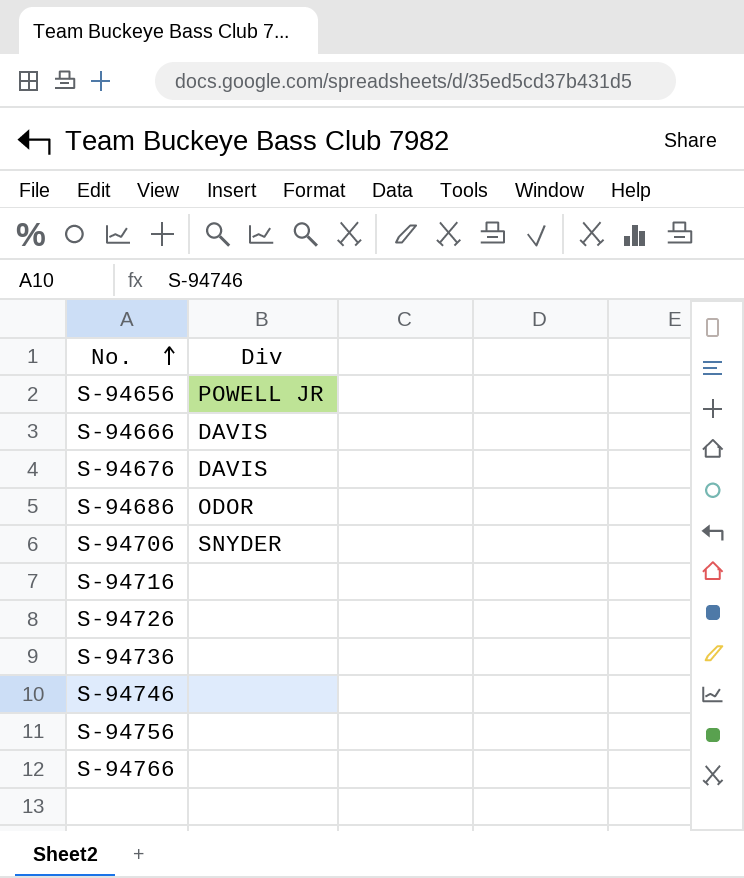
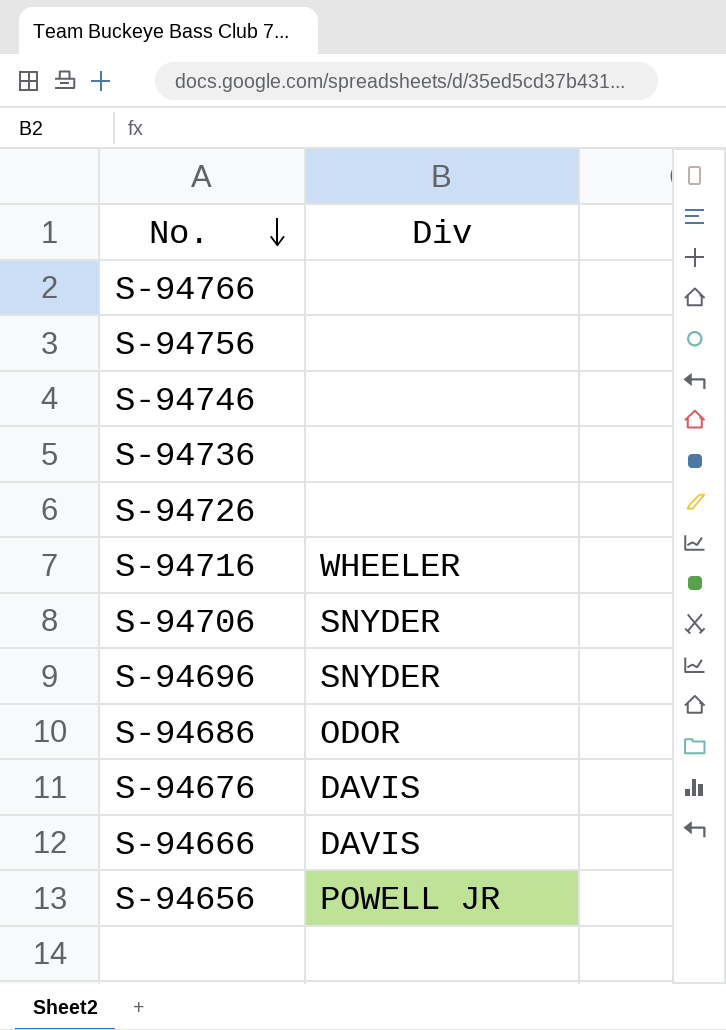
row order: No. ascending -> No. descending
S-94716 | Div: none -> WHEELER
row S-94696: none -> SNYDER

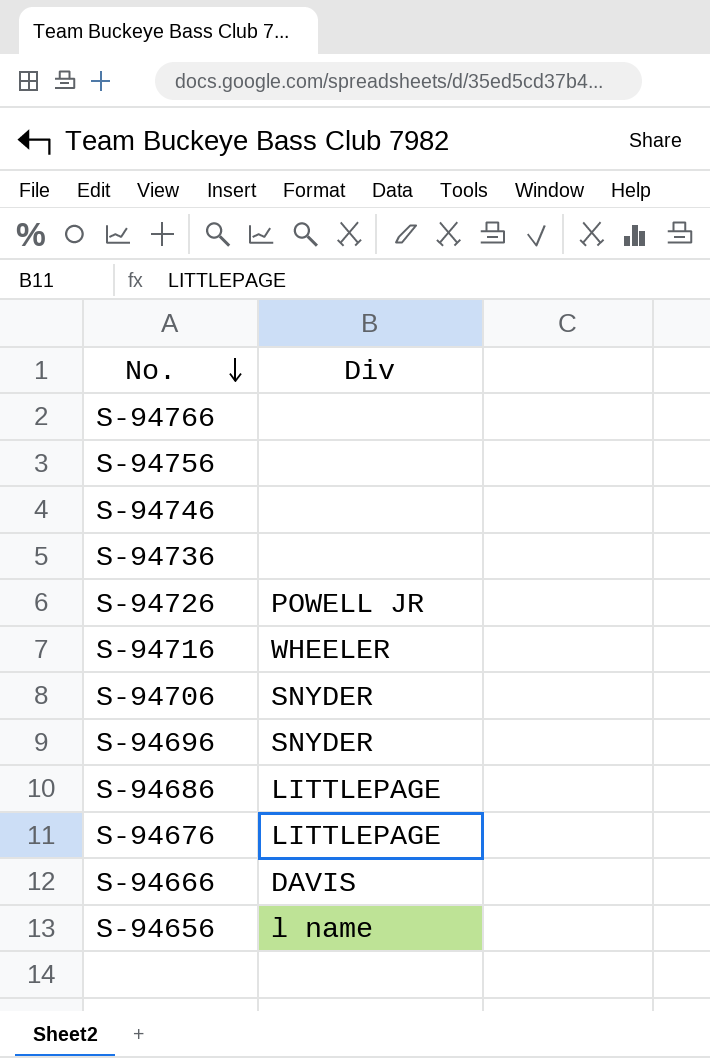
S-94726 | Div: none -> POWELL JR
S-94686 | Div: ODOR -> LITTLEPAGE
S-94676 | Div: DAVIS -> LITTLEPAGE
S-94656 | Div: POWELL JR -> l name

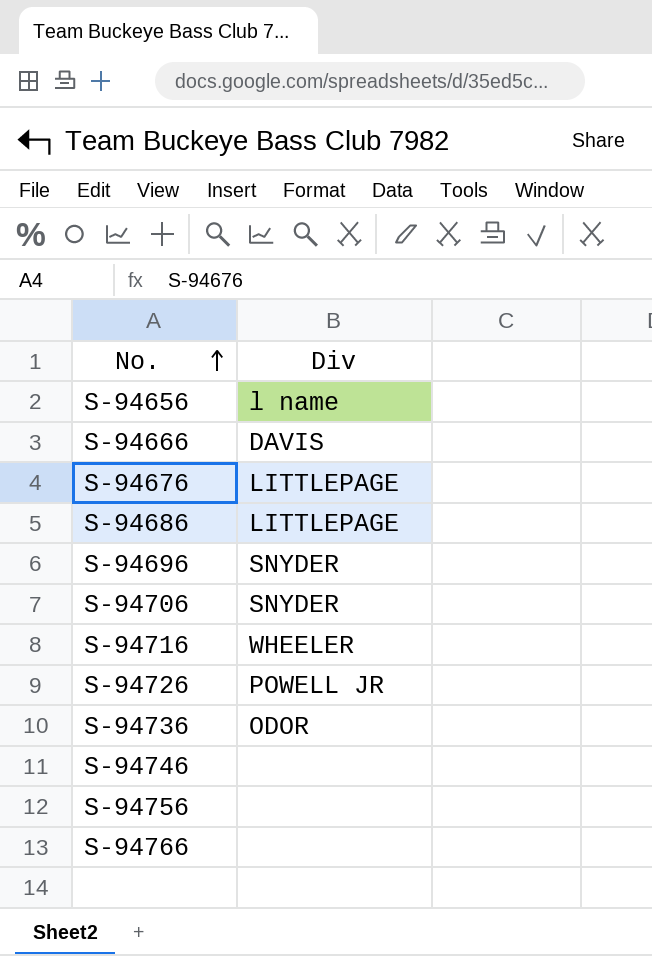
row order: No. descending -> No. ascending
S-94736 | Div: none -> ODOR

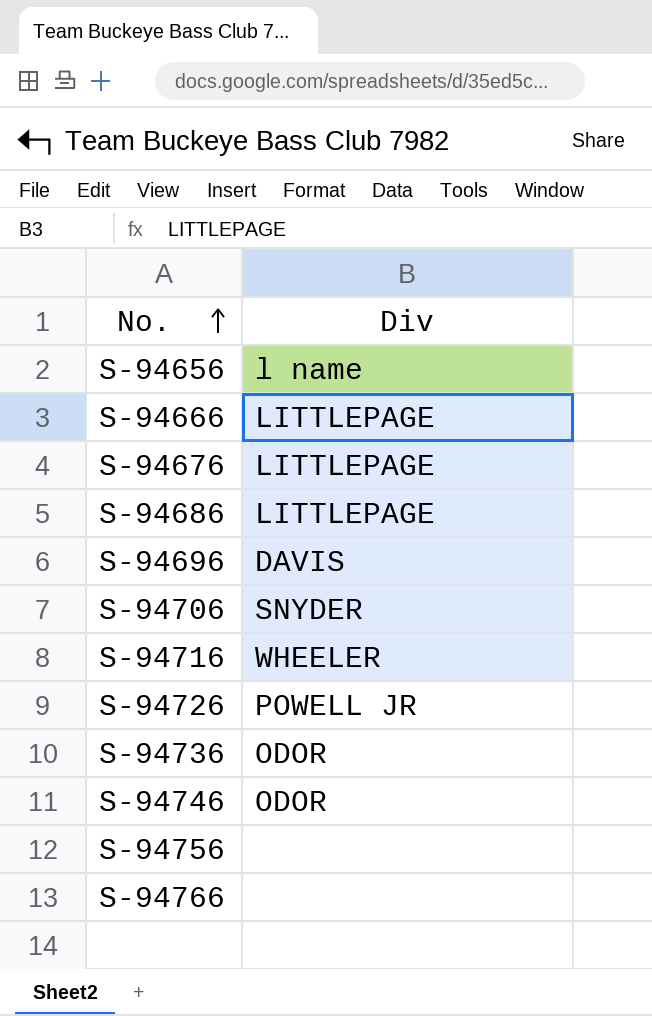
S-94666 | Div: DAVIS -> LITTLEPAGE
S-94696 | Div: SNYDER -> DAVIS
S-94746 | Div: none -> ODOR

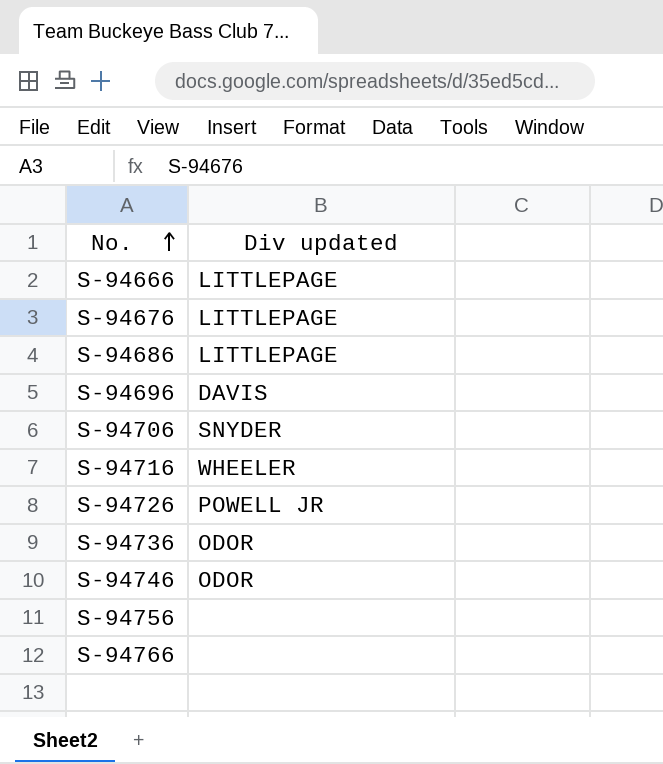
column name: Div -> Div updated
row S-94656: l name -> none

